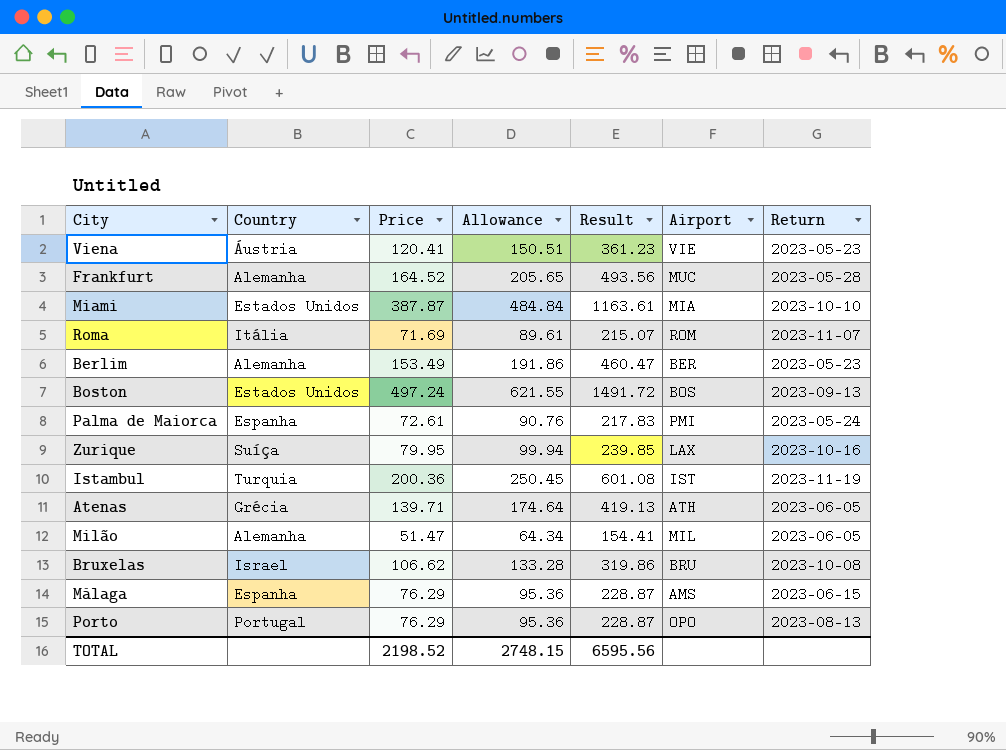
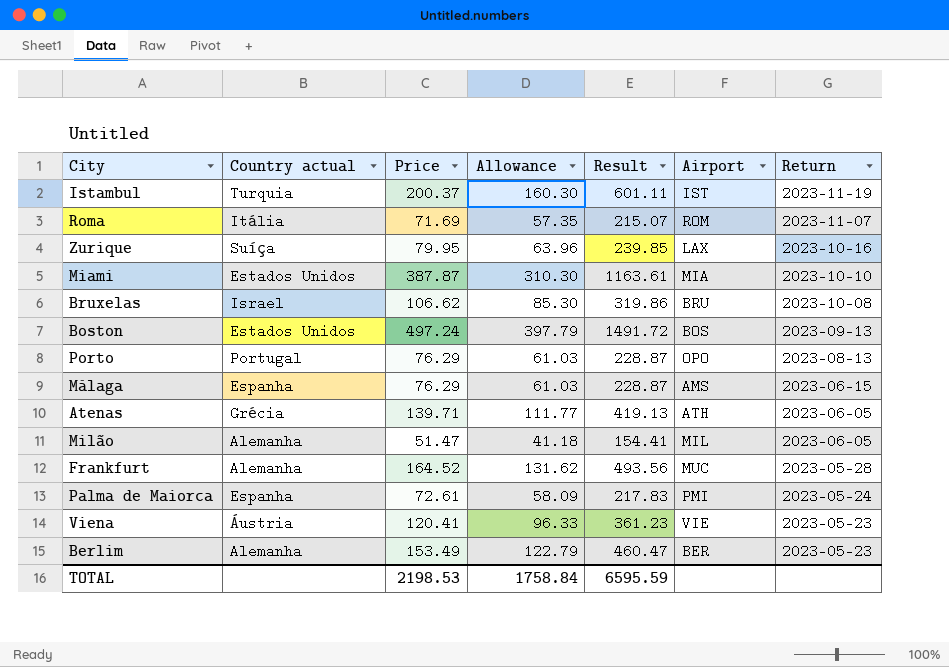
row order: none -> Return descending
column name: Country -> Country actual
column Allowance | formula: [Price] * 1.25 -> [Price] * 0.8
Istambul | Price: 200.36 -> 200.37
Istambul | Result: 601.08 -> 601.11
TOTAL | Price: 2198.52 -> 2198.53
TOTAL | Allowance: 2748.15 -> 1758.84
TOTAL | Result: 6595.56 -> 6595.59

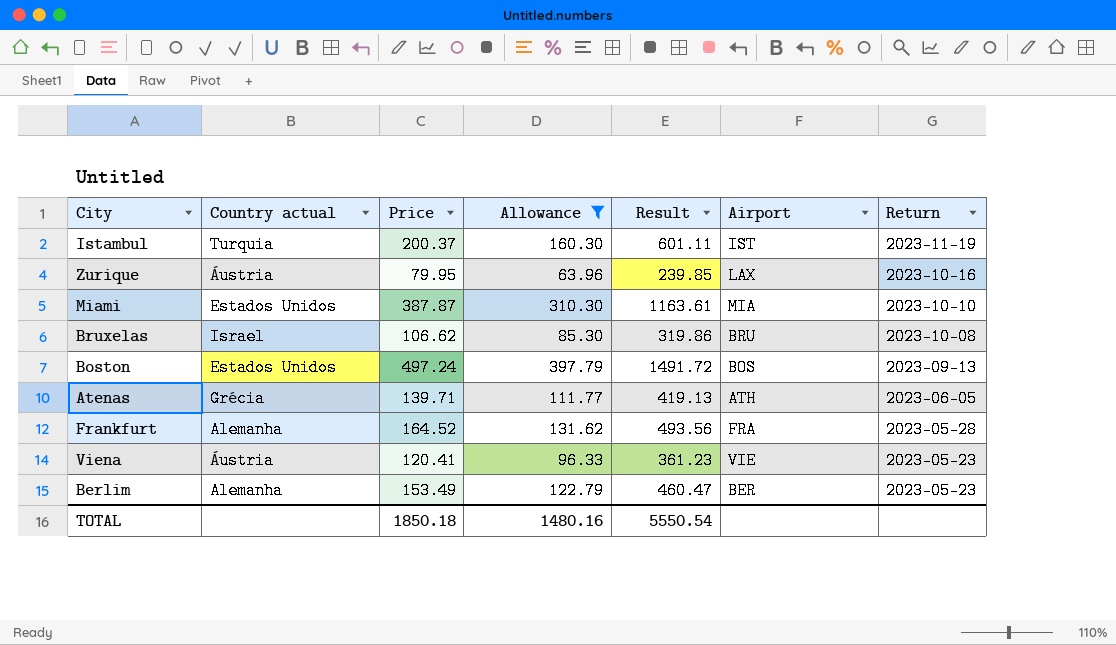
filter: none -> Allowance >= 63.96
Zurique | Country actual: Suíça -> Áustria
Frankfurt | Airport: MUC -> FRA
TOTAL | Price: 2198.53 -> 1850.18
TOTAL | Allowance: 1758.84 -> 1480.16
TOTAL | Result: 6595.59 -> 5550.54

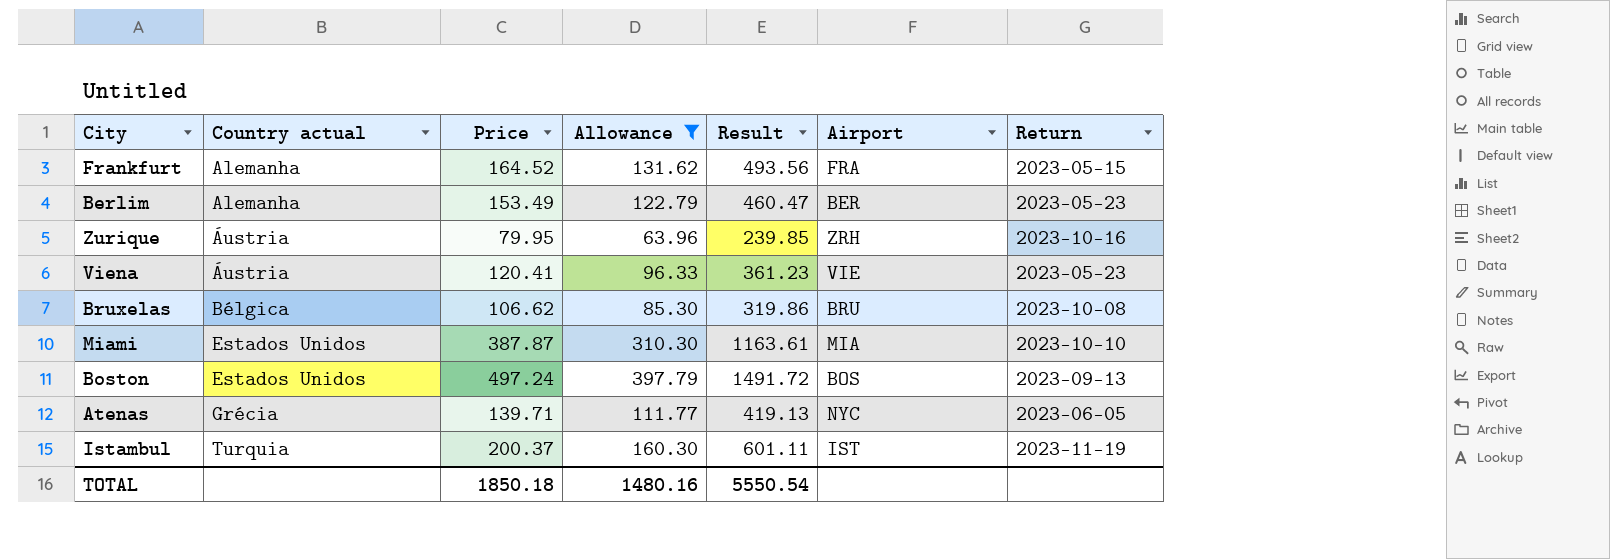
row order: Return descending -> Country actual ascending
Frankfurt | Return: 2023-05-28 -> 2023-05-15
Zurique | Airport: LAX -> ZRH
Bruxelas | Country actual: Israel -> Bélgica
Atenas | Airport: ATH -> NYC

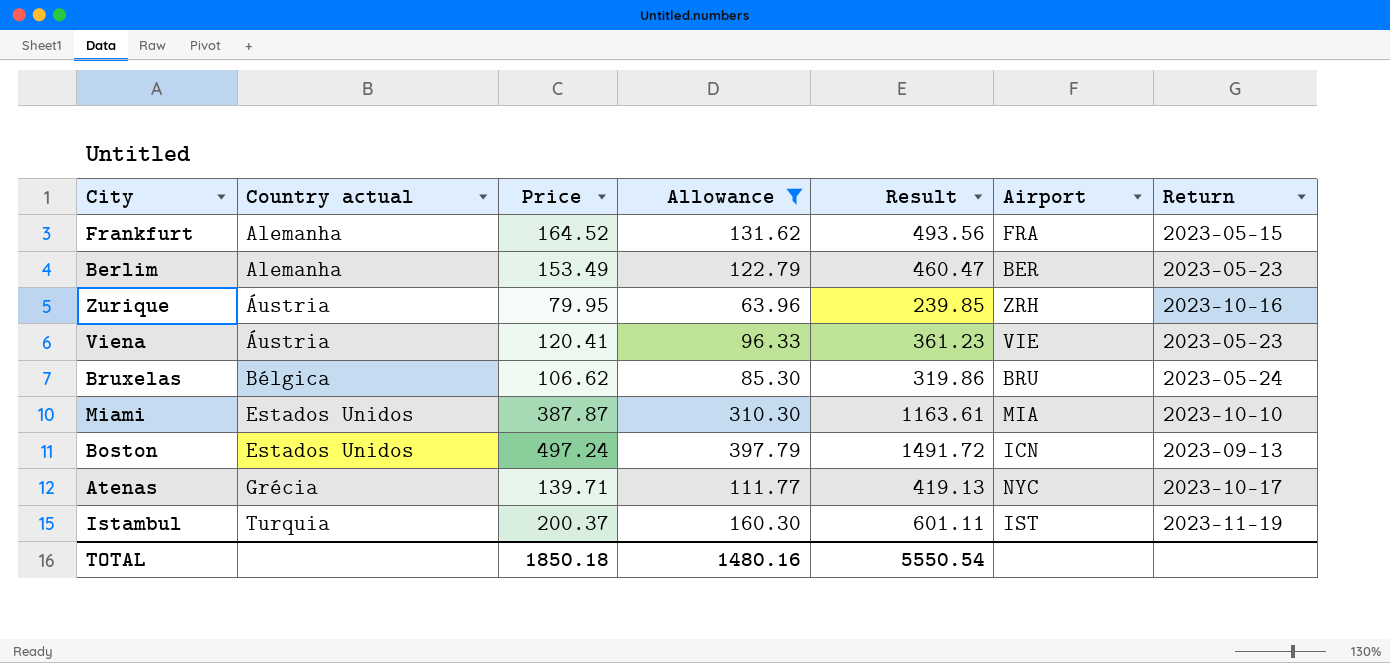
Bruxelas | Return: 2023-10-08 -> 2023-05-24
Boston | Airport: BOS -> ICN
Atenas | Return: 2023-06-05 -> 2023-10-17

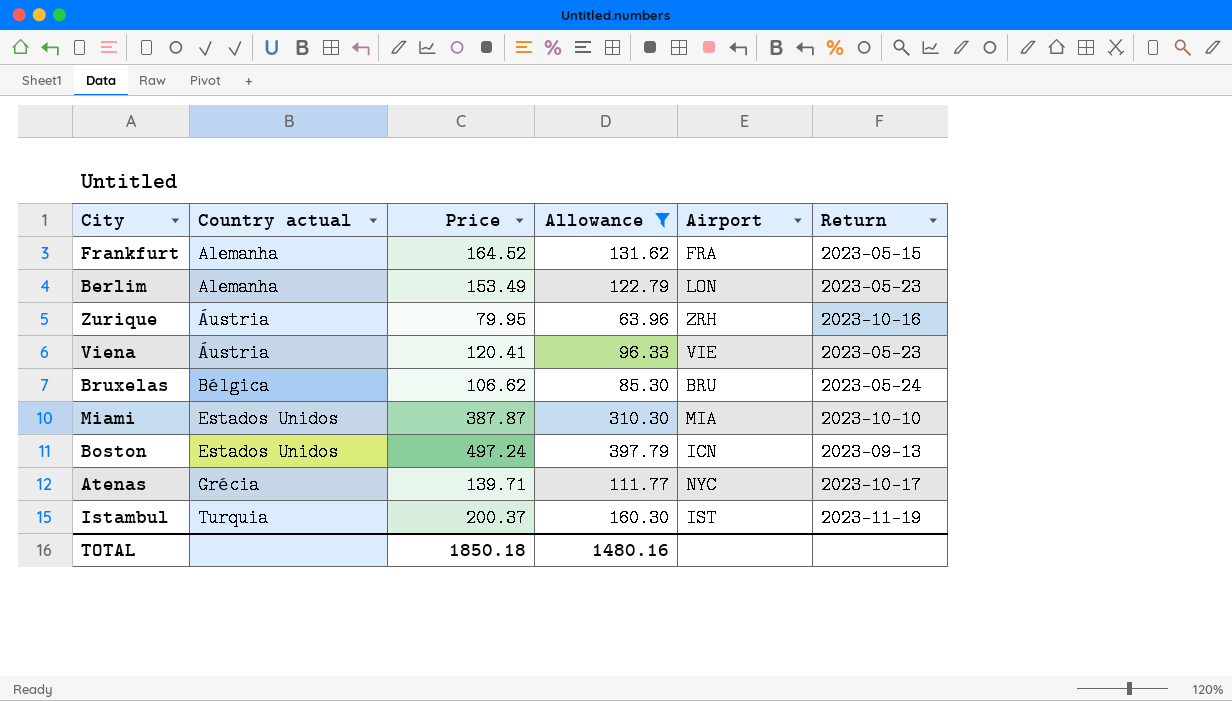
column Result | formula: [Price] * 3 -> none
Berlim | Airport: BER -> LON

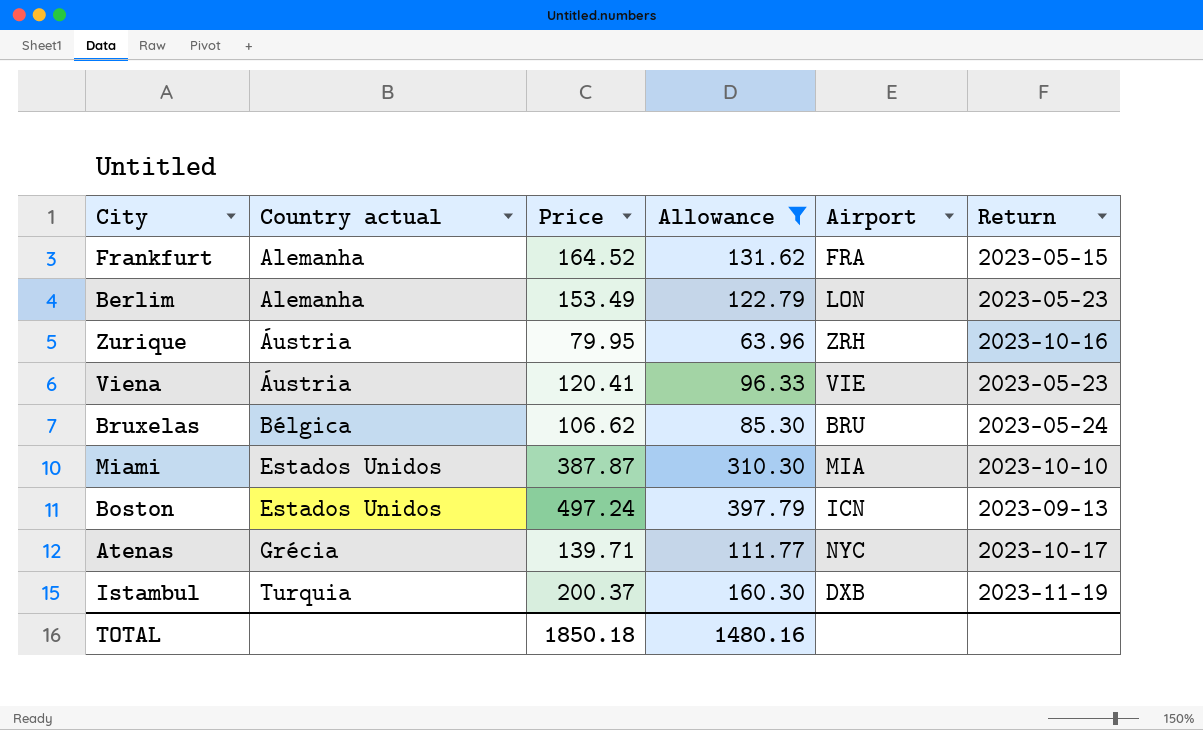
Istambul | Airport: IST -> DXB

